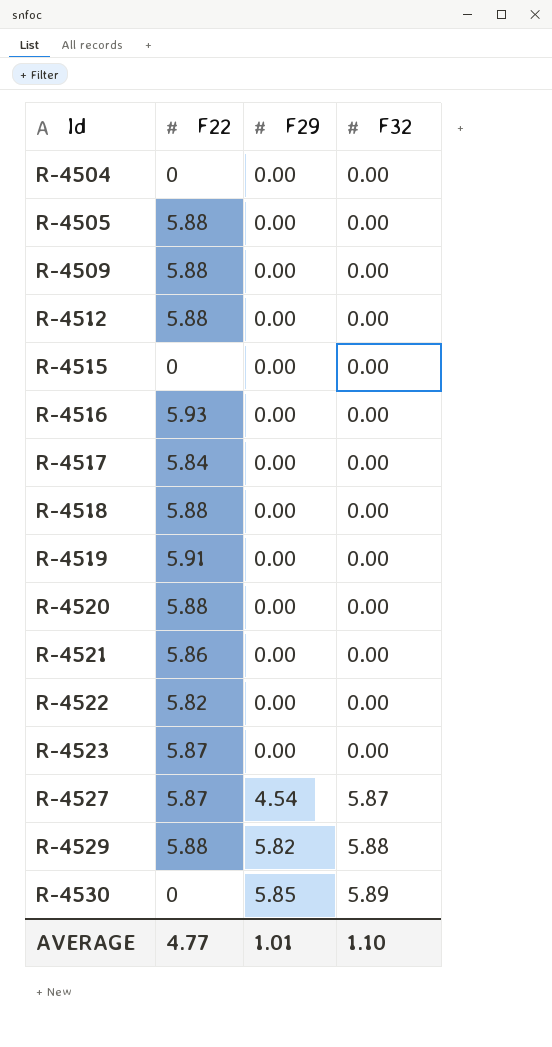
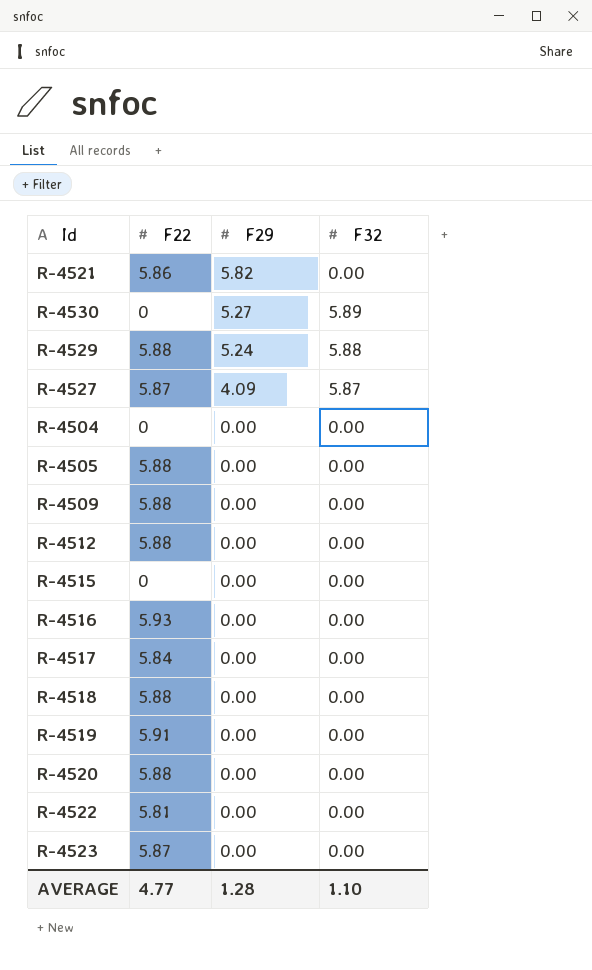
row order: Id ascending -> F29 descending
R-4521 | F29: 0.00 -> 5.82
R-4530 | F29: 5.85 -> 5.27
R-4529 | F29: 5.82 -> 5.24
R-4527 | F29: 4.54 -> 4.09
R-4522 | F22: 5.82 -> 5.81
AVERAGE | F29: 1.01 -> 1.28

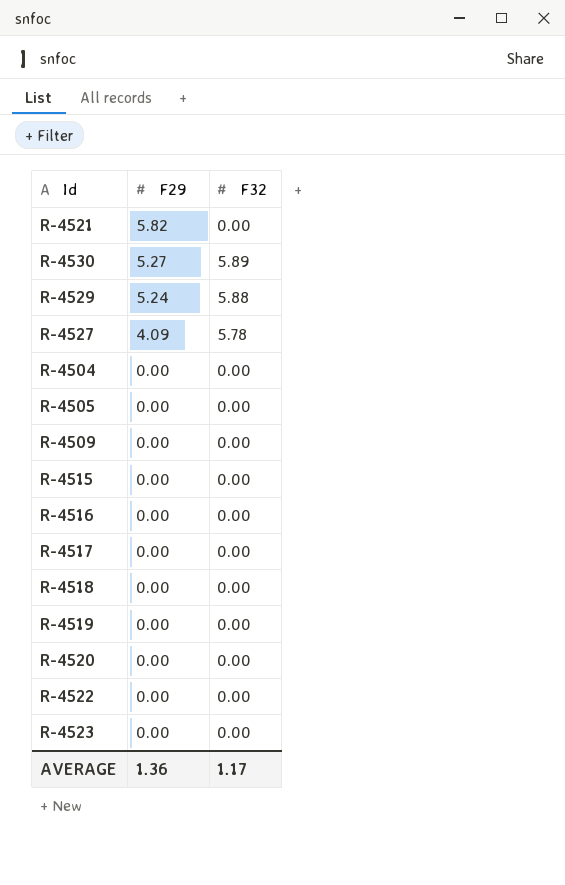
column F22 | position: 2 -> none
row R-4512: 5.88 | 0.00 | 0.00 -> none
R-4527 | F32: 5.87 -> 5.78
AVERAGE | F29: 1.28 -> 1.36
AVERAGE | F32: 1.10 -> 1.17

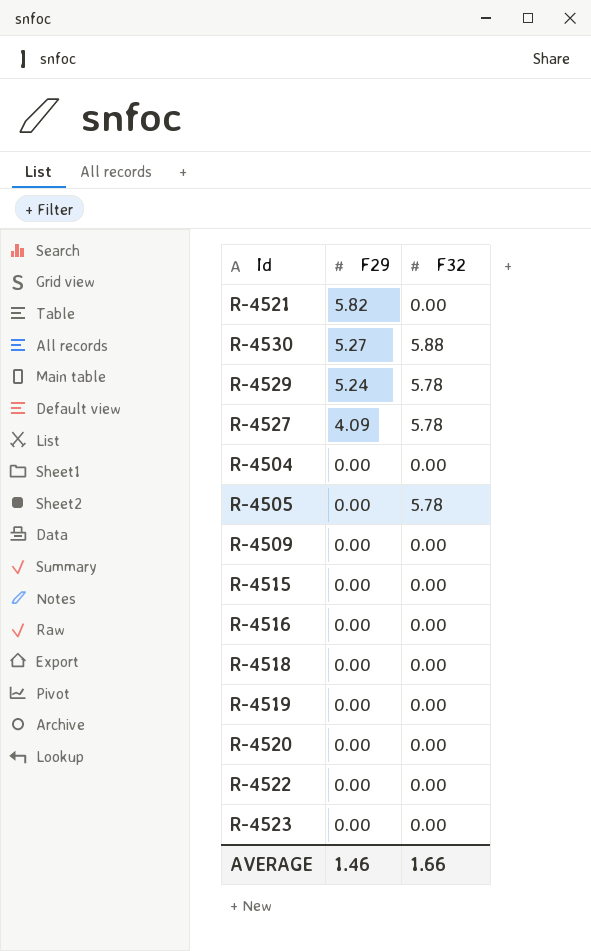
row R-4517: 0.00 | 0.00 -> none
R-4530 | F32: 5.89 -> 5.88
R-4529 | F32: 5.88 -> 5.78
R-4505 | F32: 0.00 -> 5.78
AVERAGE | F29: 1.36 -> 1.46
AVERAGE | F32: 1.17 -> 1.66

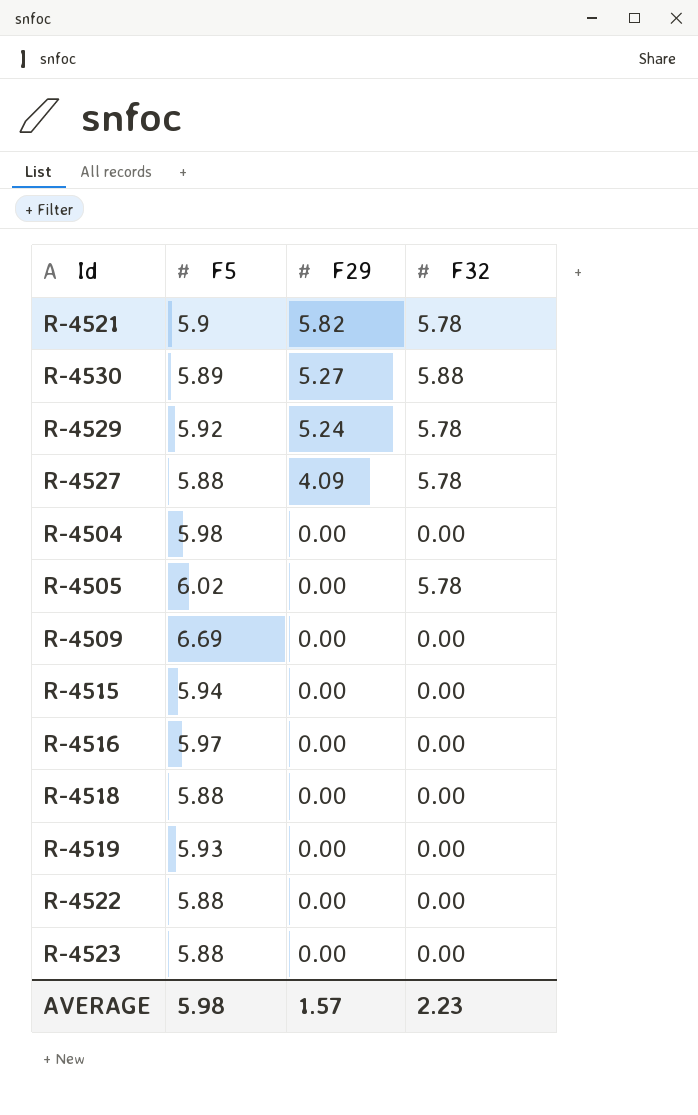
column F5 | position: none -> 2
row R-4520: 0.00 | 0.00 -> none
R-4521 | F32: 0.00 -> 5.78
AVERAGE | F29: 1.46 -> 1.57
AVERAGE | F32: 1.66 -> 2.23

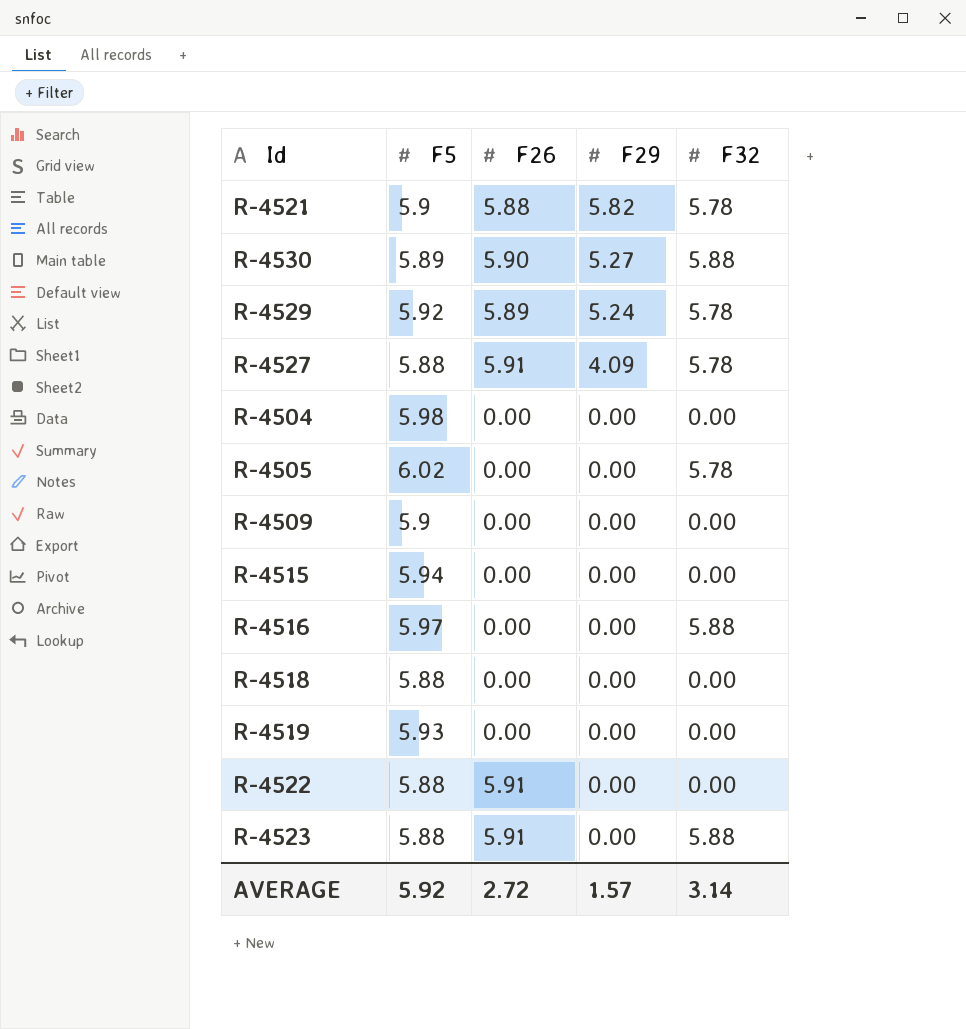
column F26 | position: none -> 3
R-4509 | F5: 6.69 -> 5.9
R-4516 | F32: 0.00 -> 5.88
R-4523 | F32: 0.00 -> 5.88
AVERAGE | F5: 5.98 -> 5.92
AVERAGE | F32: 2.23 -> 3.14

